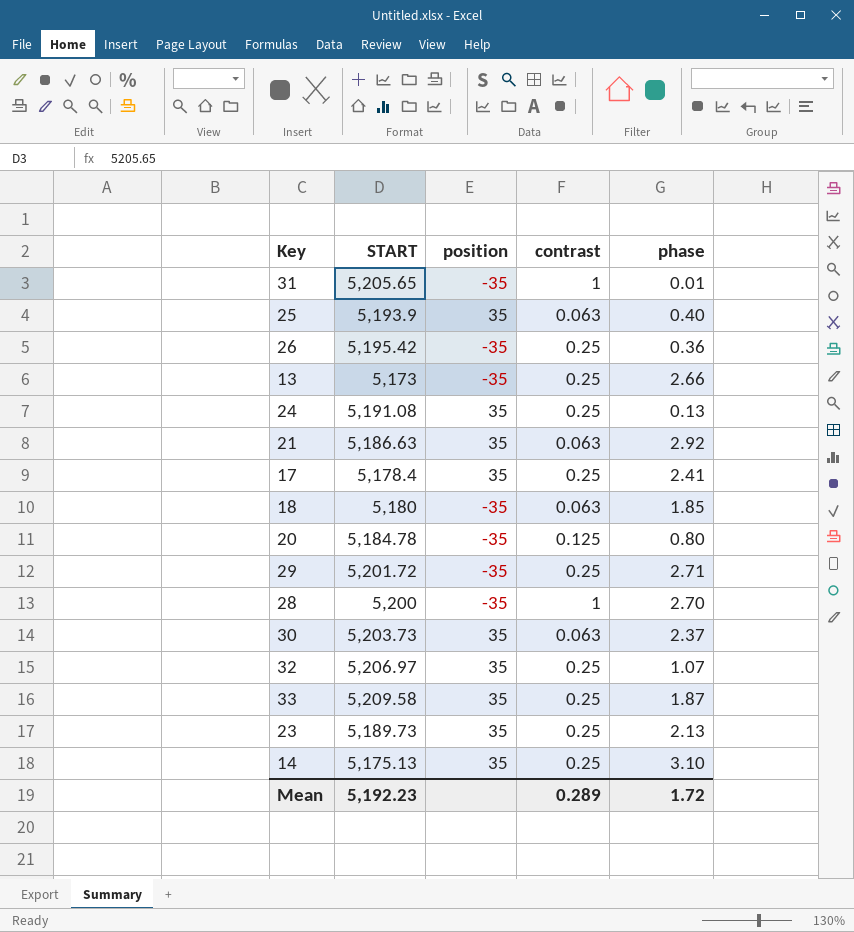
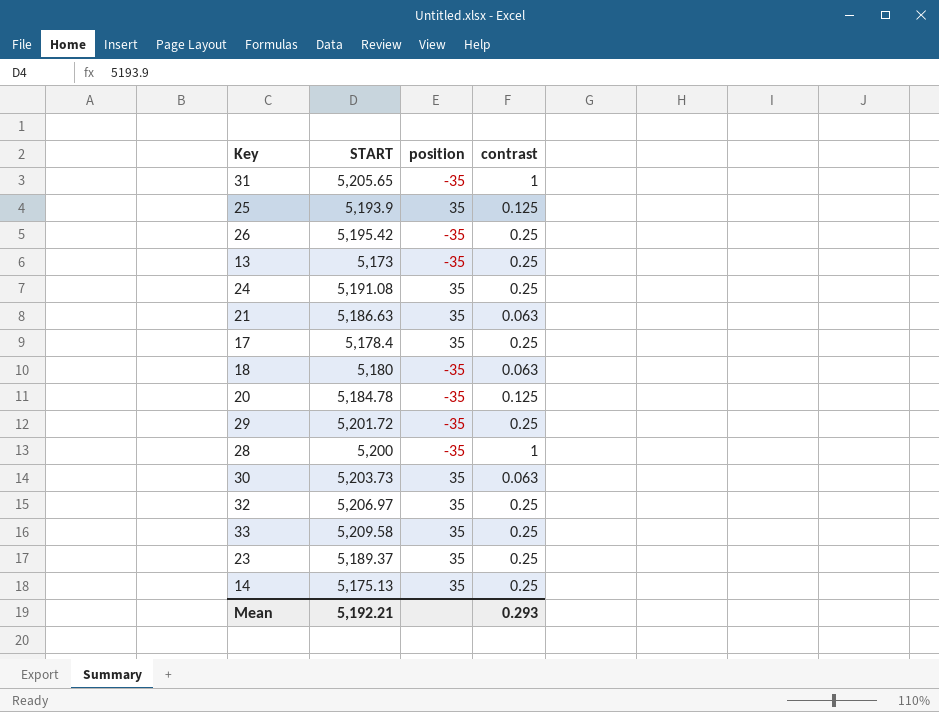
column phase | position: 5 -> none
25 | contrast: 0.063 -> 0.125
23 | START: 5,189.73 -> 5,189.37
Mean | START: 5,192.23 -> 5,192.21
Mean | contrast: 0.289 -> 0.293

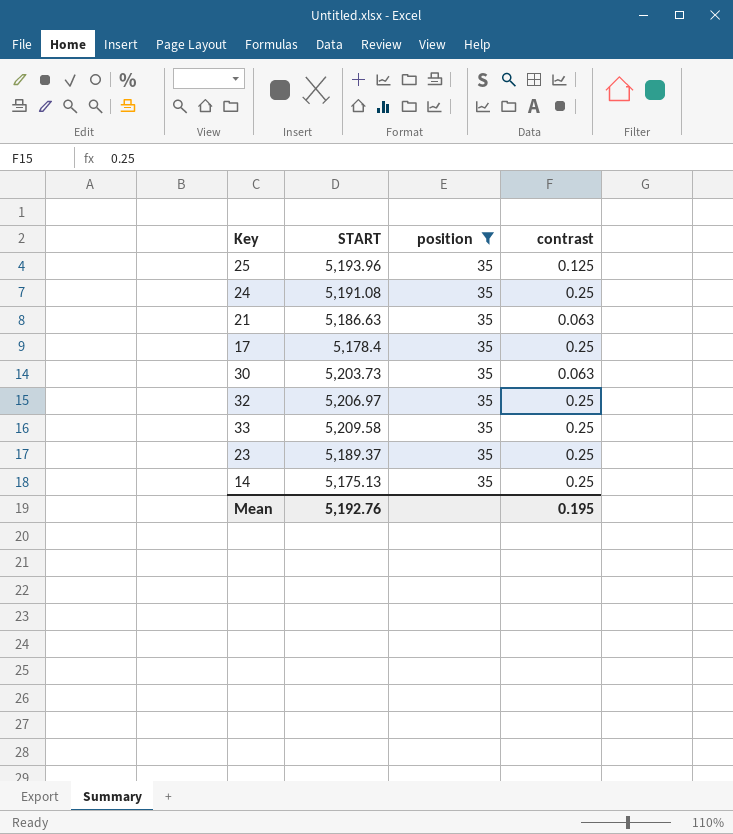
filter: none -> position = 35
25 | START: 5,193.9 -> 5,193.96
Mean | START: 5,192.21 -> 5,192.76
Mean | contrast: 0.293 -> 0.195

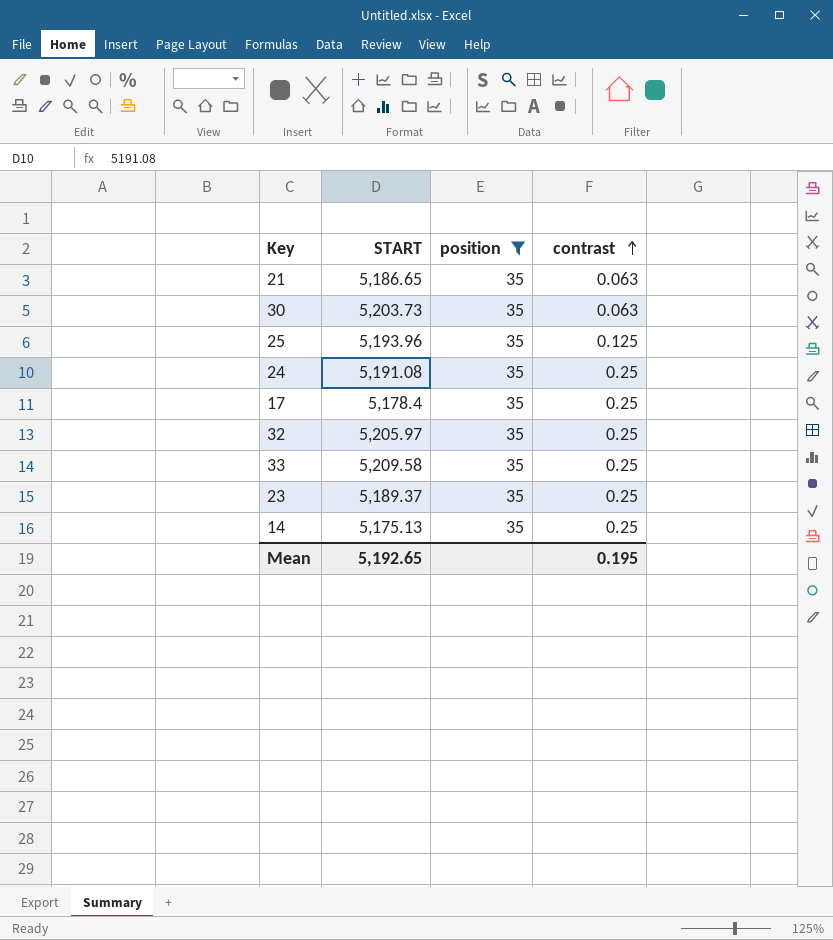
row order: none -> contrast ascending
21 | START: 5,186.63 -> 5,186.65
32 | START: 5,206.97 -> 5,205.97
Mean | START: 5,192.76 -> 5,192.65

